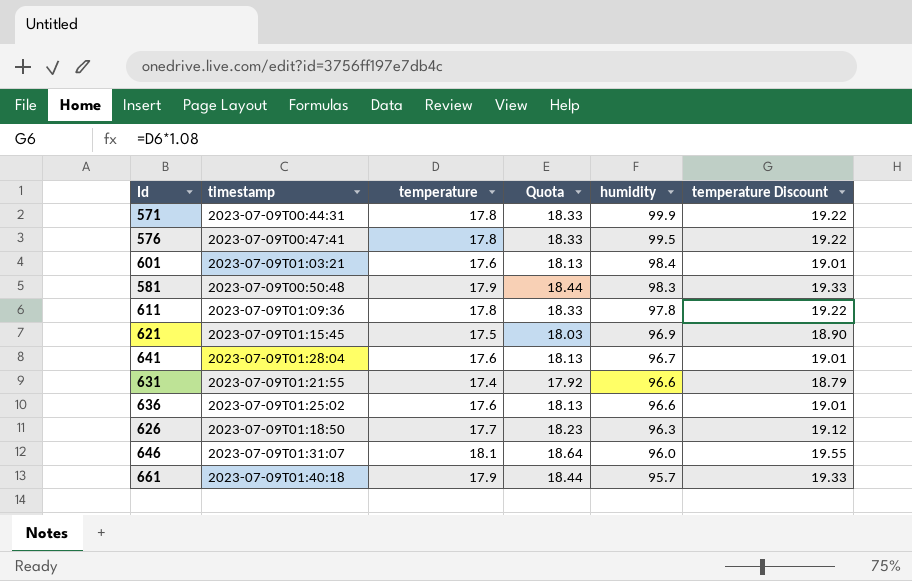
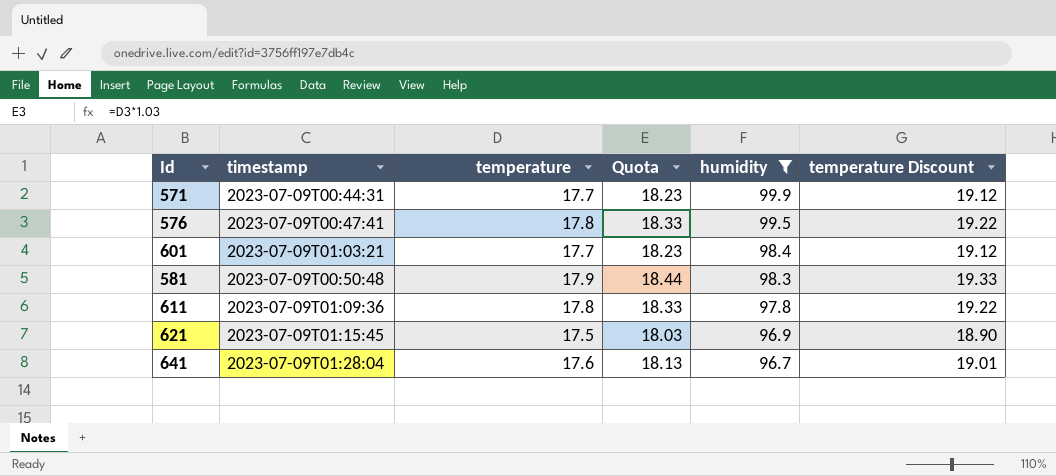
filter: none -> humidity >= 96.7
571 | temperature: 17.8 -> 17.7
571 | Quota: 18.33 -> 18.23
571 | temperature Discount: 19.22 -> 19.12
601 | temperature: 17.6 -> 17.7
601 | Quota: 18.13 -> 18.23
601 | temperature Discount: 19.01 -> 19.12

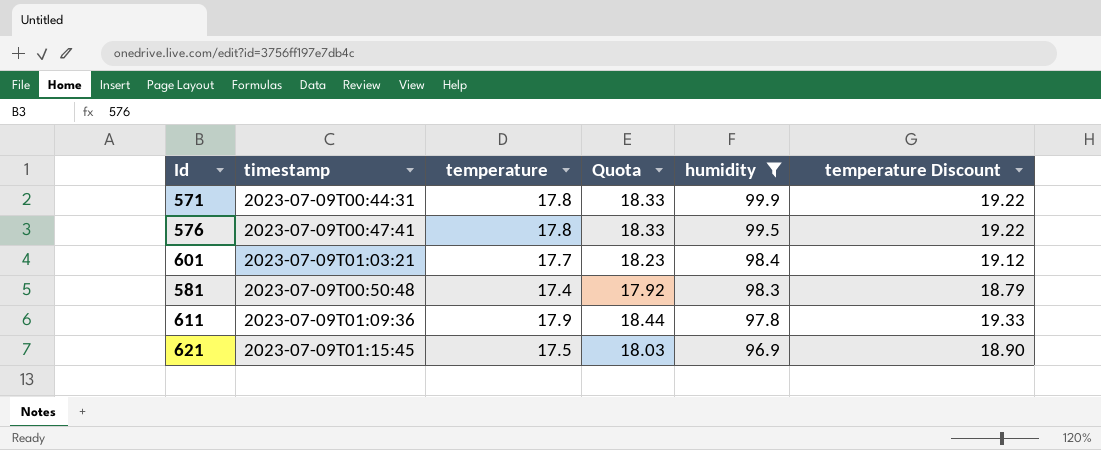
row 641: 2023-07-09T01:28:04 | 17.6 | 18.13 | 96.7 | 19.01 -> none
571 | temperature: 17.7 -> 17.8
571 | Quota: 18.23 -> 18.33
571 | temperature Discount: 19.12 -> 19.22
581 | temperature: 17.9 -> 17.4
581 | Quota: 18.44 -> 17.92
581 | temperature Discount: 19.33 -> 18.79
611 | temperature: 17.8 -> 17.9
611 | Quota: 18.33 -> 18.44
611 | temperature Discount: 19.22 -> 19.33

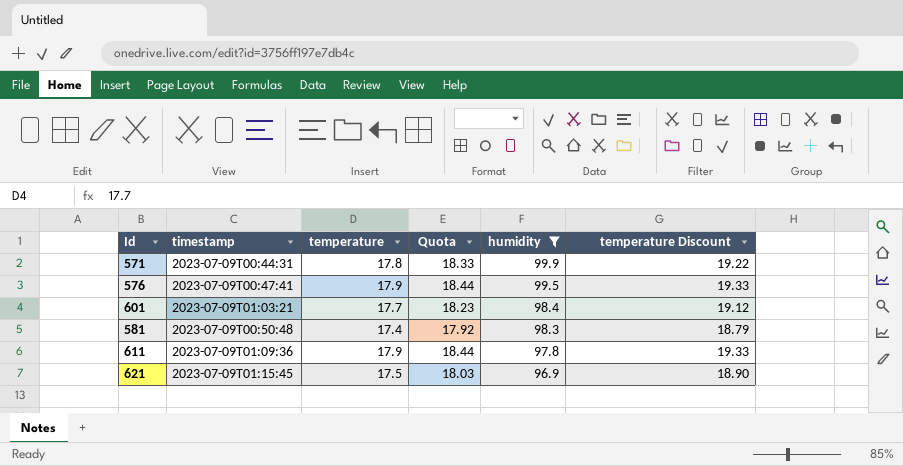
576 | temperature: 17.8 -> 17.9
576 | Quota: 18.33 -> 18.44
576 | temperature Discount: 19.22 -> 19.33

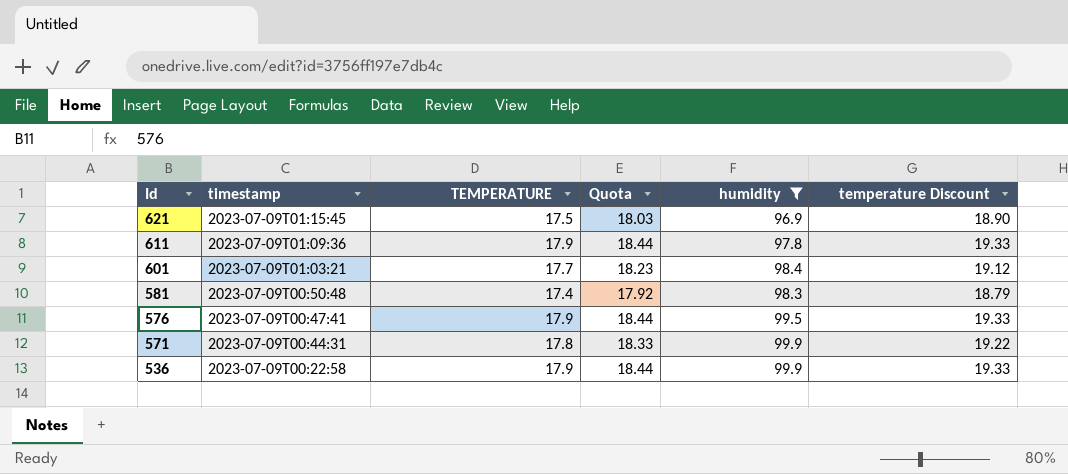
row order: humidity descending -> Id descending
column name: temperature -> TEMPERATURE
row 536: none -> 2023-07-09T00:22:58 | 17.9 | 18.44 | 99.9 | 19.33

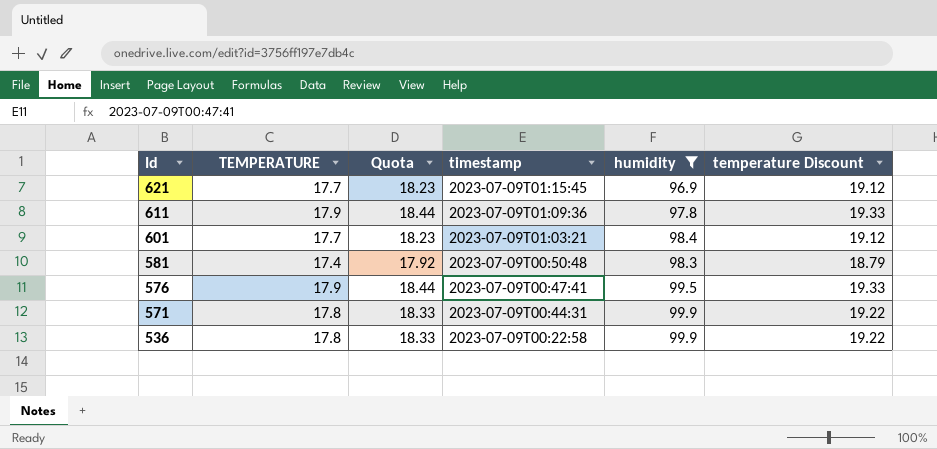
column timestamp | position: 2 -> 4
621 | TEMPERATURE: 17.5 -> 17.7
621 | Quota: 18.03 -> 18.23
621 | temperature Discount: 18.90 -> 19.12
536 | TEMPERATURE: 17.9 -> 17.8
536 | Quota: 18.44 -> 18.33
536 | temperature Discount: 19.33 -> 19.22

